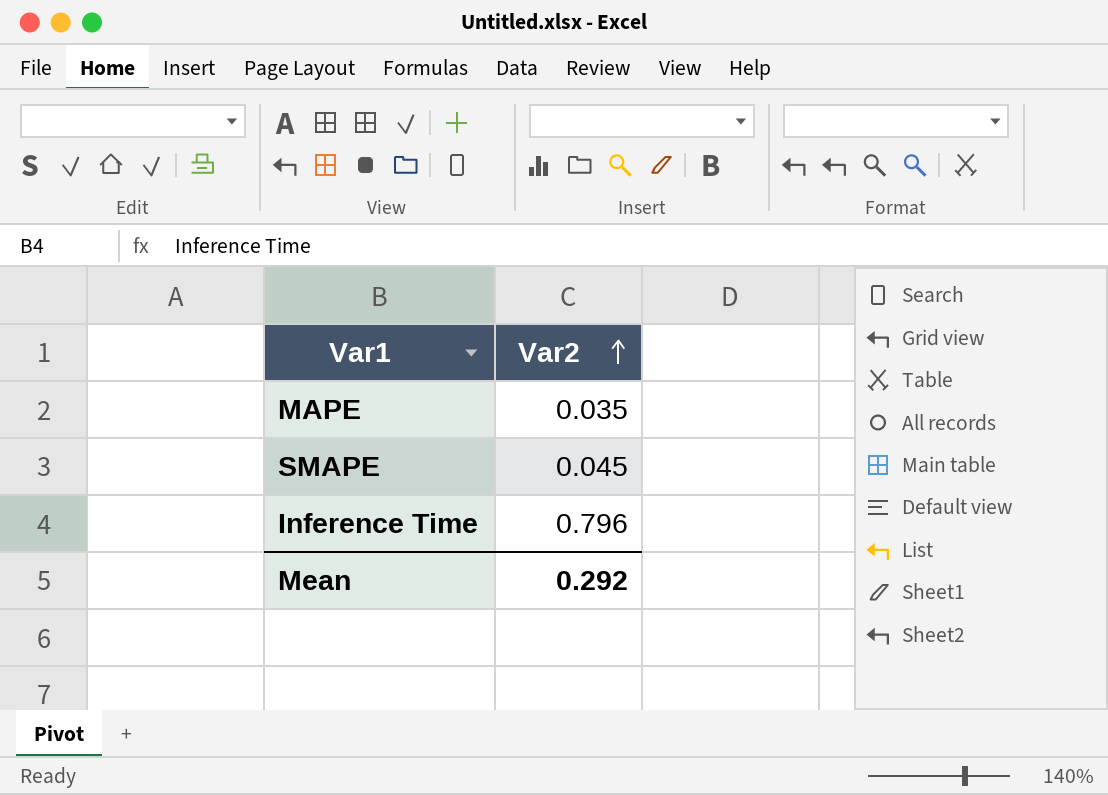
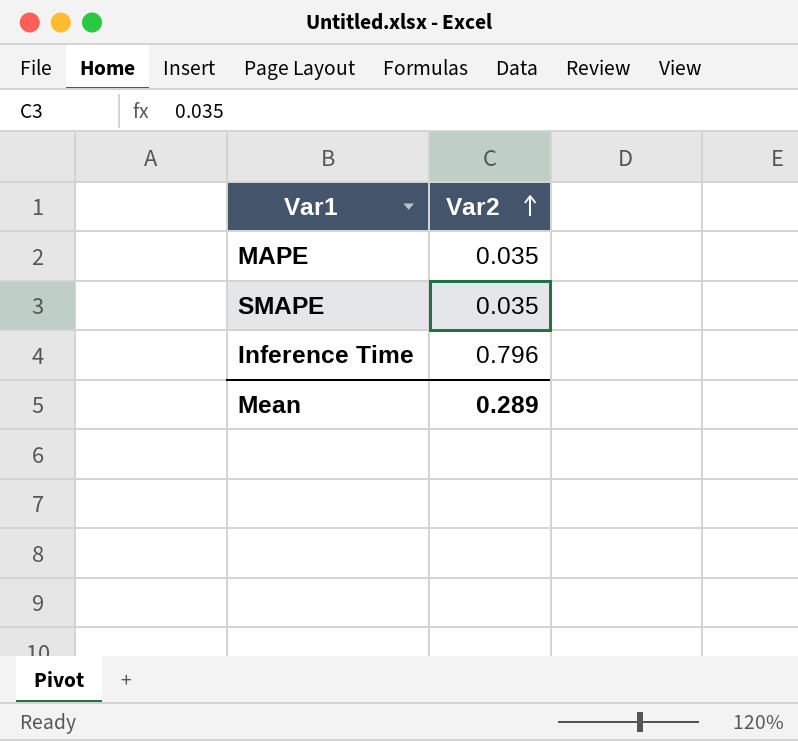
SMAPE | Var2: 0.045 -> 0.035
Mean | Var2: 0.292 -> 0.289

